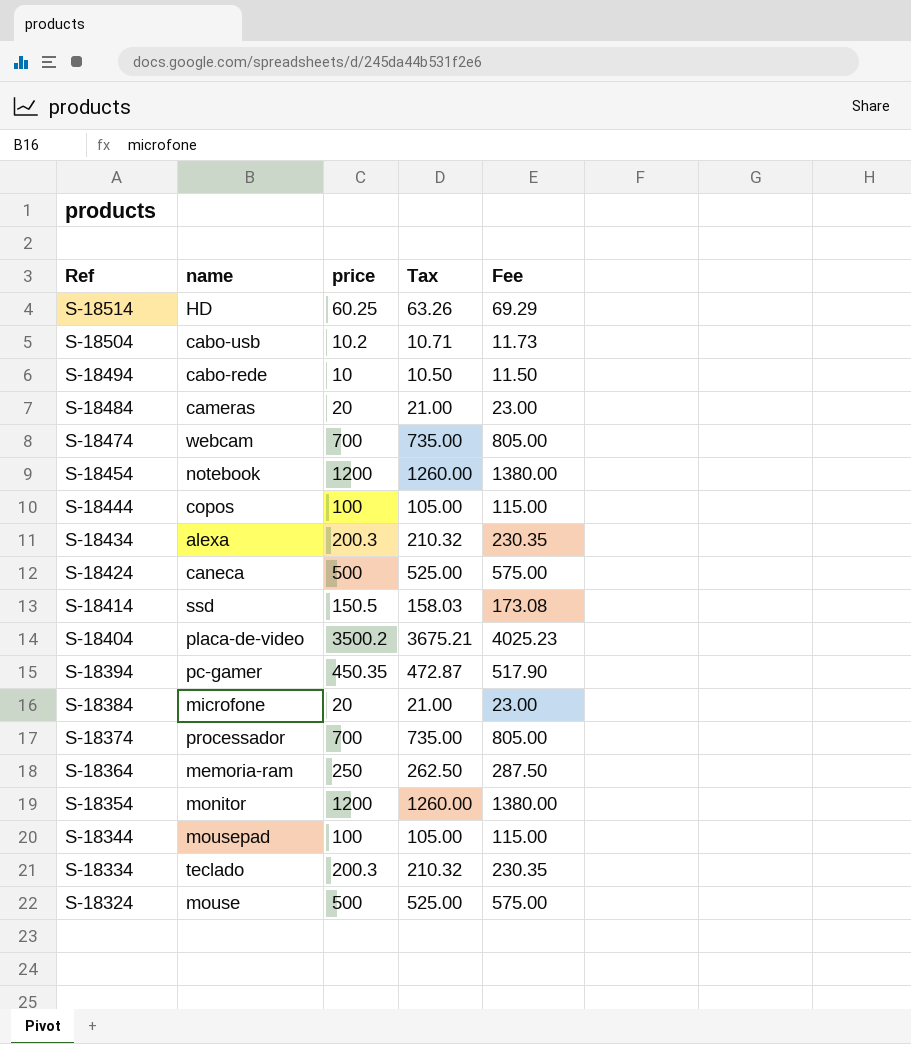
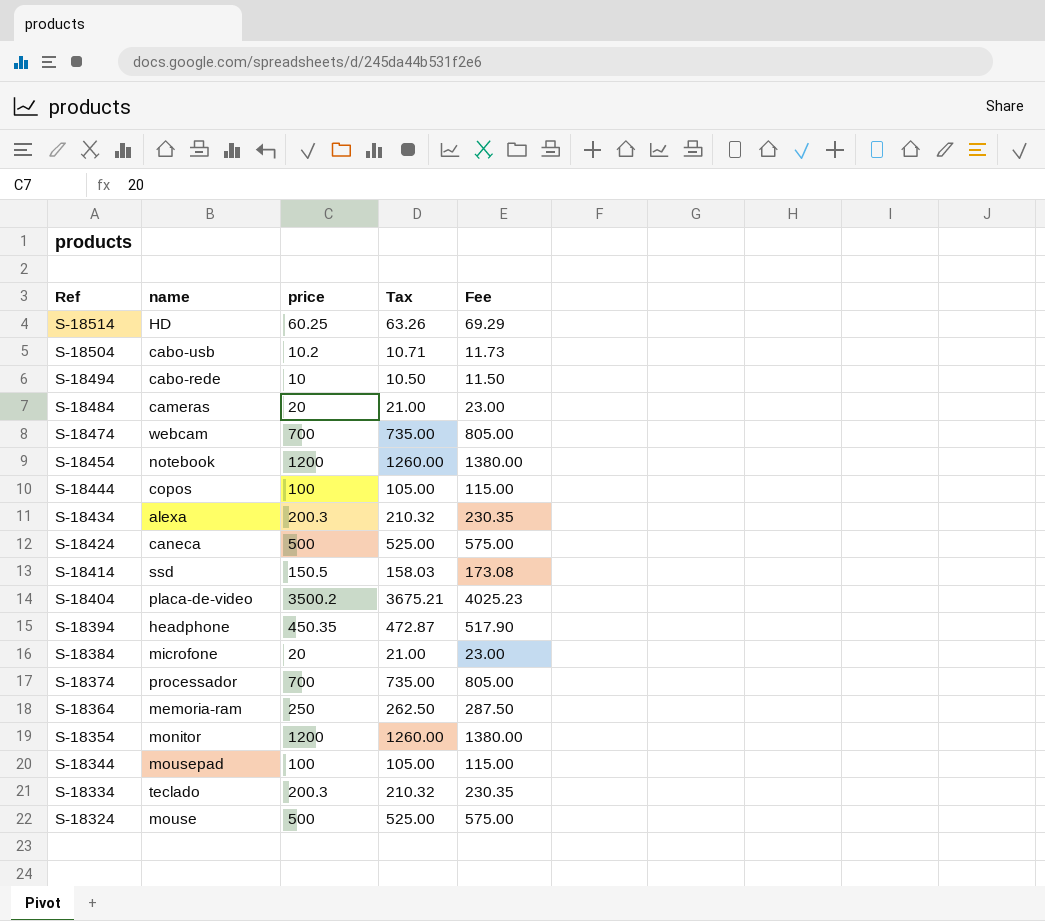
S-18394 | name: pc-gamer -> headphone

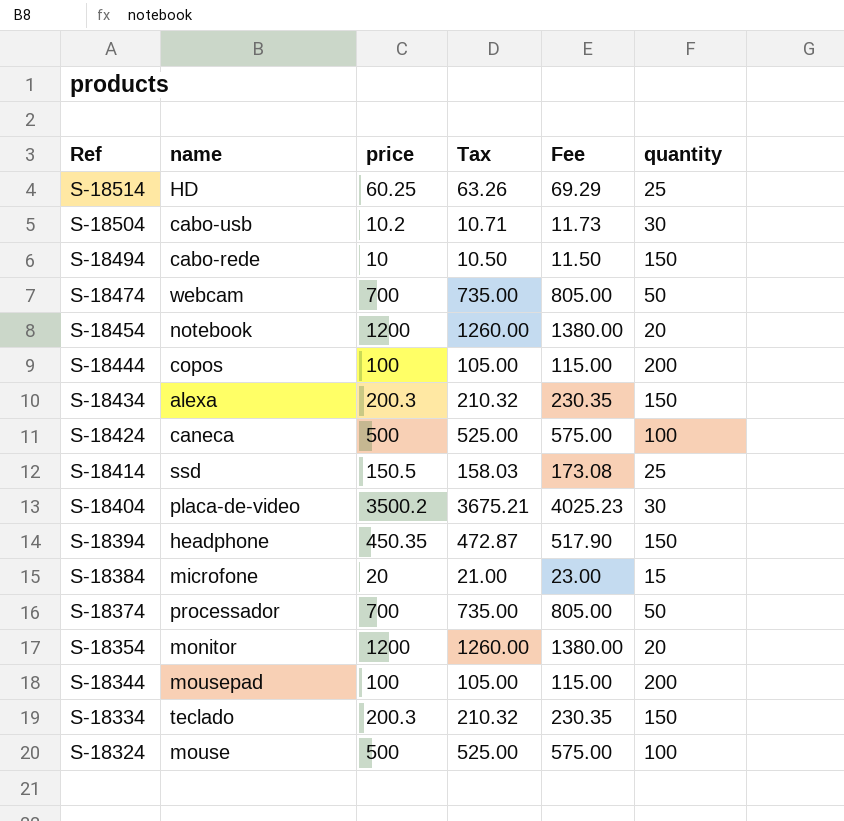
column quantity | position: none -> 6
row S-18484: cameras | 20 | 21.00 | 23.00 -> none
row S-18364: memoria-ram | 250 | 262.50 | 287.50 -> none

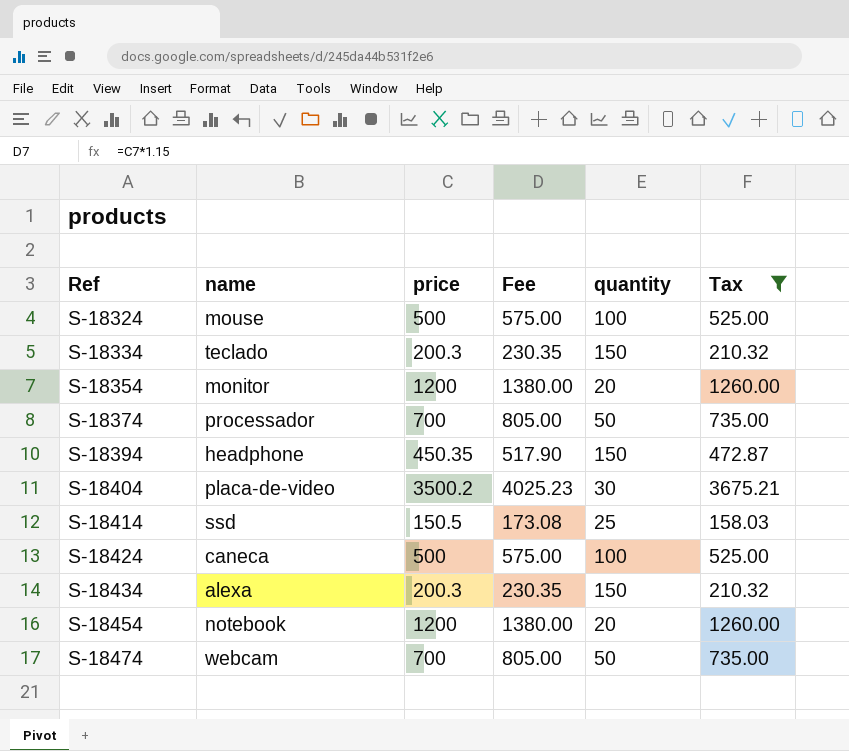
filter: none -> Tax >= 158.03
row order: Ref descending -> Ref ascending
column Tax | position: 4 -> 6

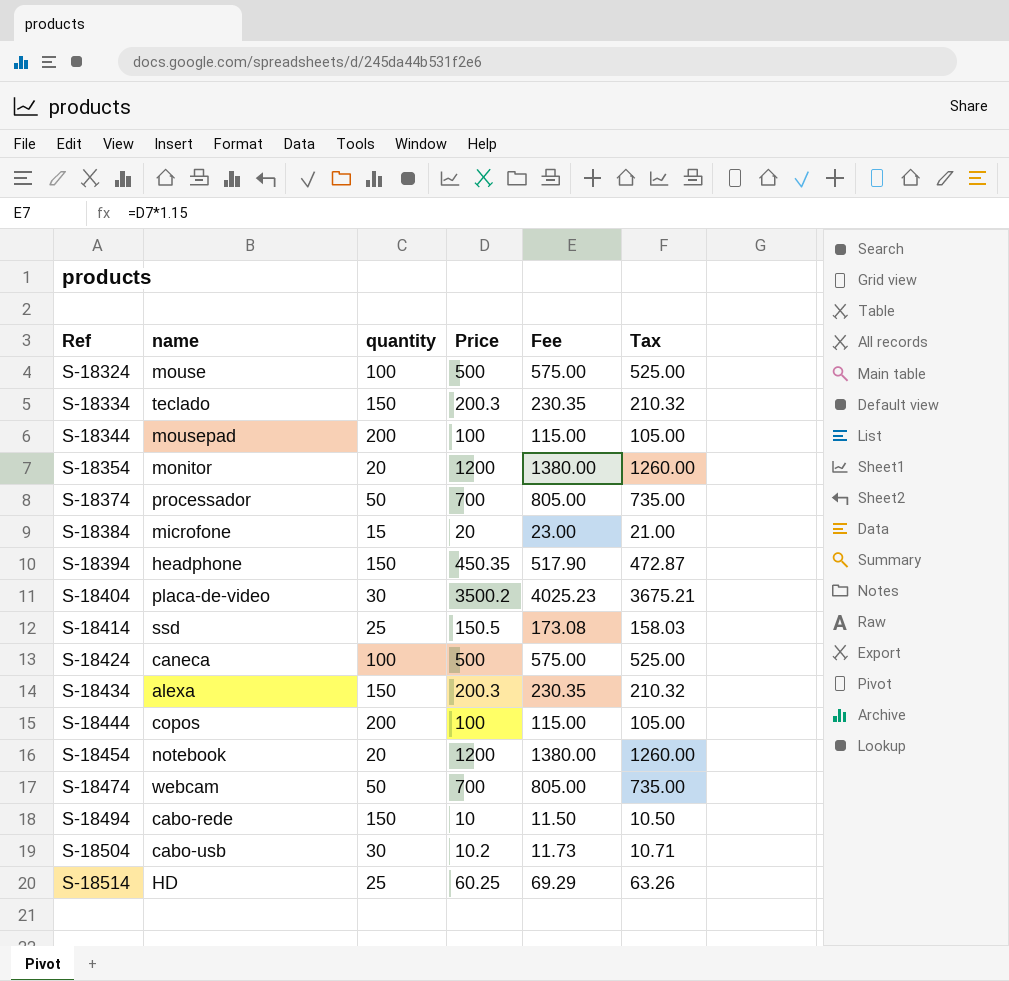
filter: Tax >= 158.03 -> none
column quantity | position: 5 -> 3
column name: price -> Price

